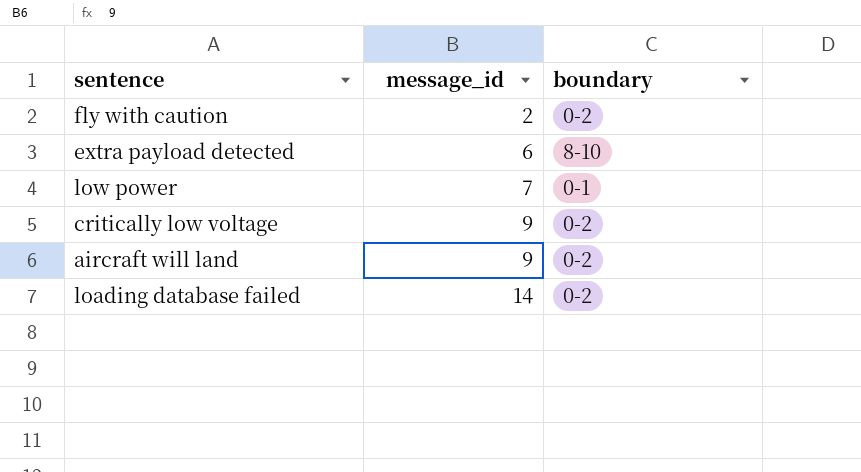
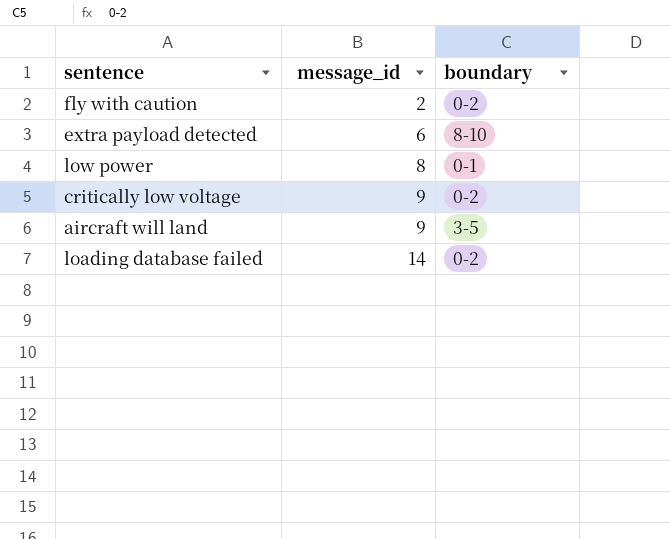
low power | message_id: 7 -> 8
aircraft will land | boundary: 0-2 -> 3-5

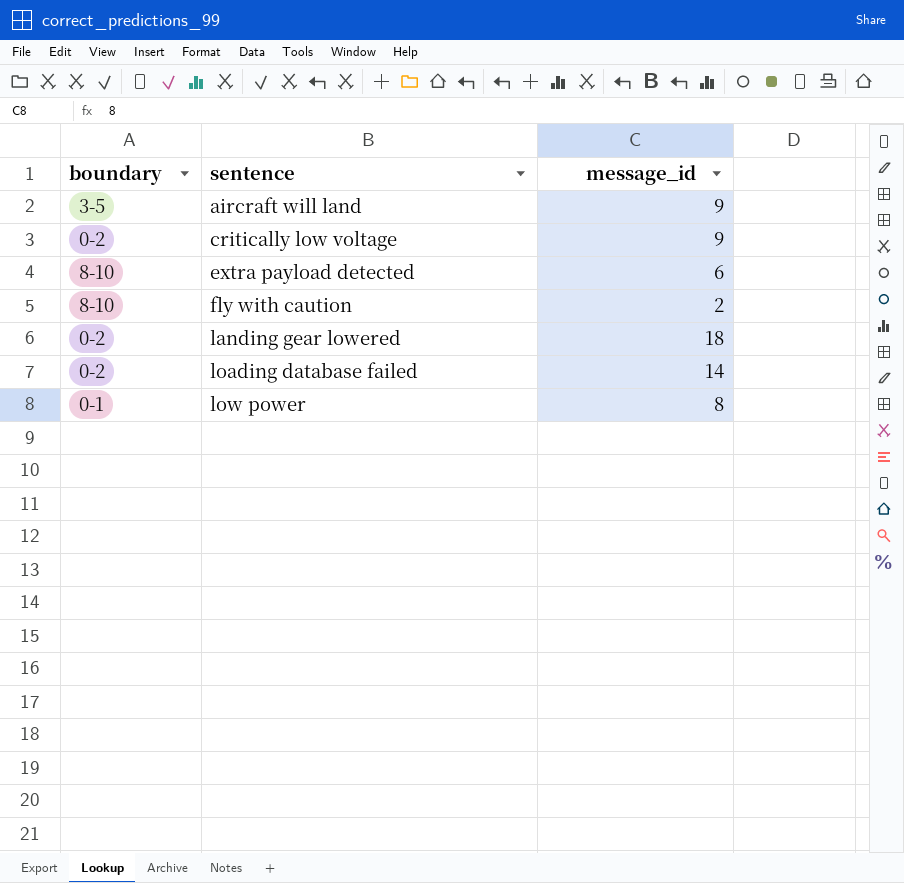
row order: message_id ascending -> sentence ascending
column boundary | position: 3 -> 1
fly with caution | boundary: 0-2 -> 8-10
row landing gear lowered: none -> 0-2 | 18

